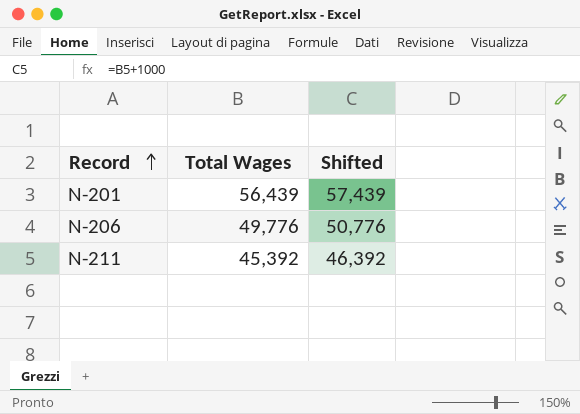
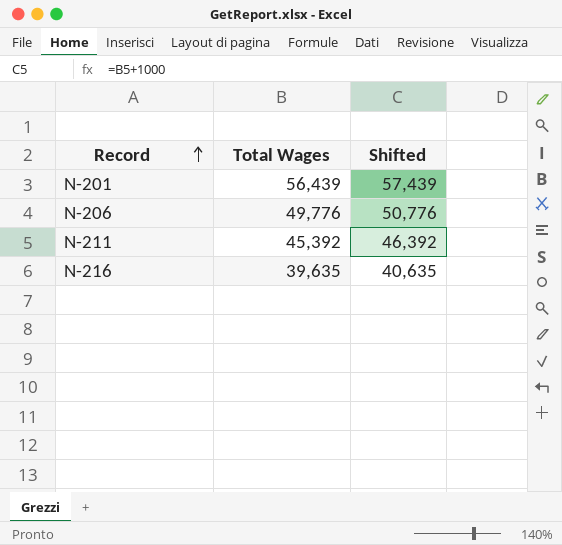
row N-216: none -> 39,635 | 40,635

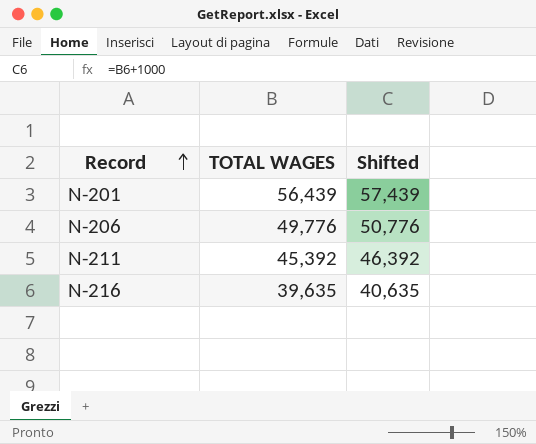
column name: Total Wages -> TOTAL WAGES

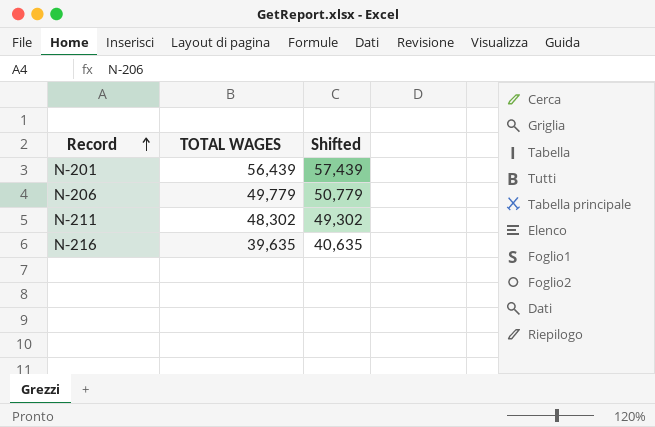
N-206 | TOTAL WAGES: 49,776 -> 49,779
N-206 | Shifted: 50,776 -> 50,779
N-211 | TOTAL WAGES: 45,392 -> 48,302
N-211 | Shifted: 46,392 -> 49,302

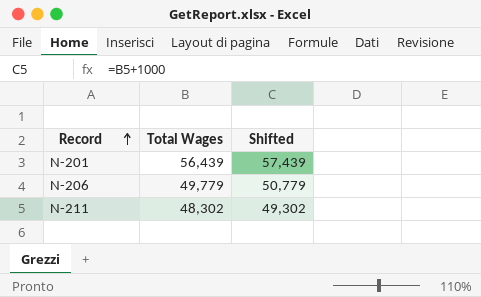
column name: TOTAL WAGES -> Total Wages
row N-216: 39,635 | 40,635 -> none

